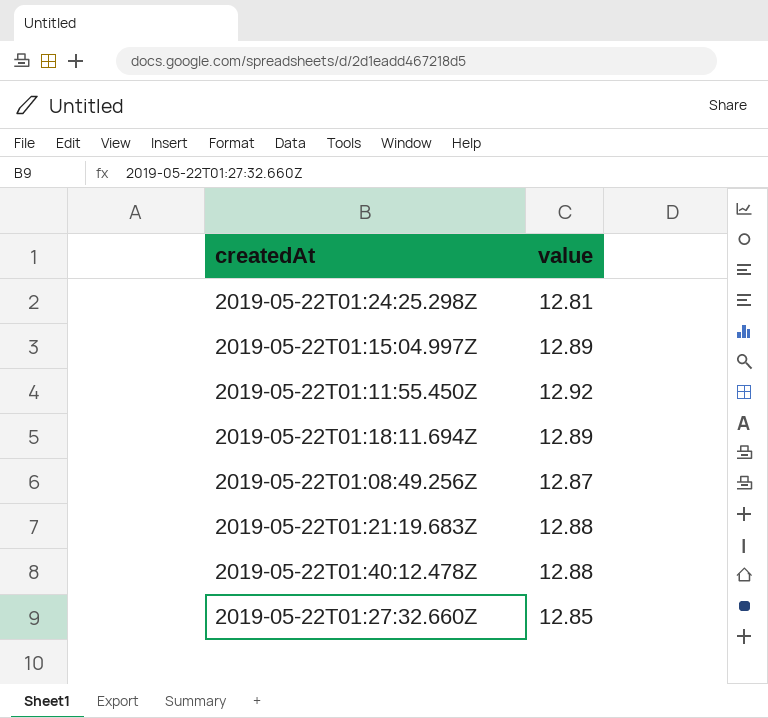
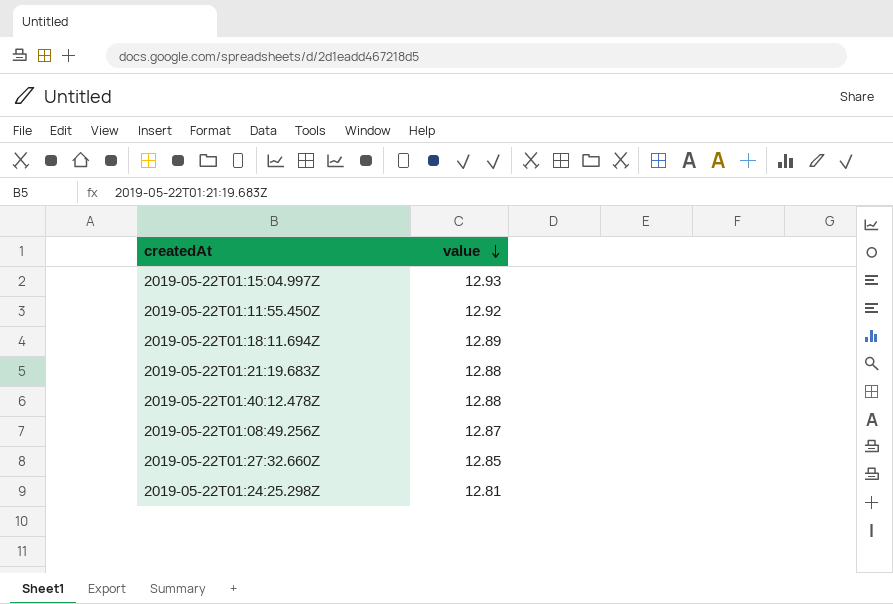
row order: none -> value descending
2019-05-22T01:15:04.997Z | value: 12.89 -> 12.93

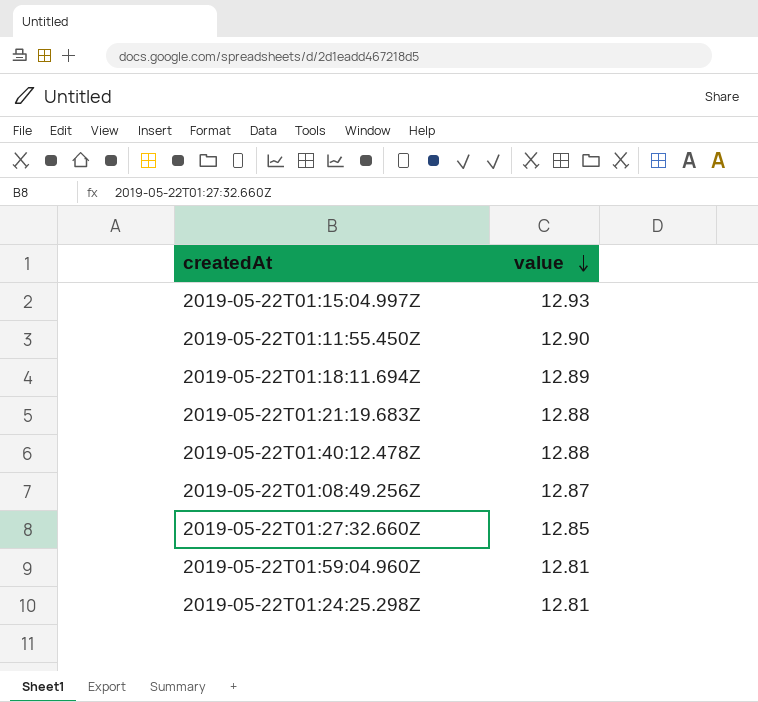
2019-05-22T01:11:55.450Z | value: 12.92 -> 12.90
row 2019-05-22T01:59:04.960Z: none -> 12.81

